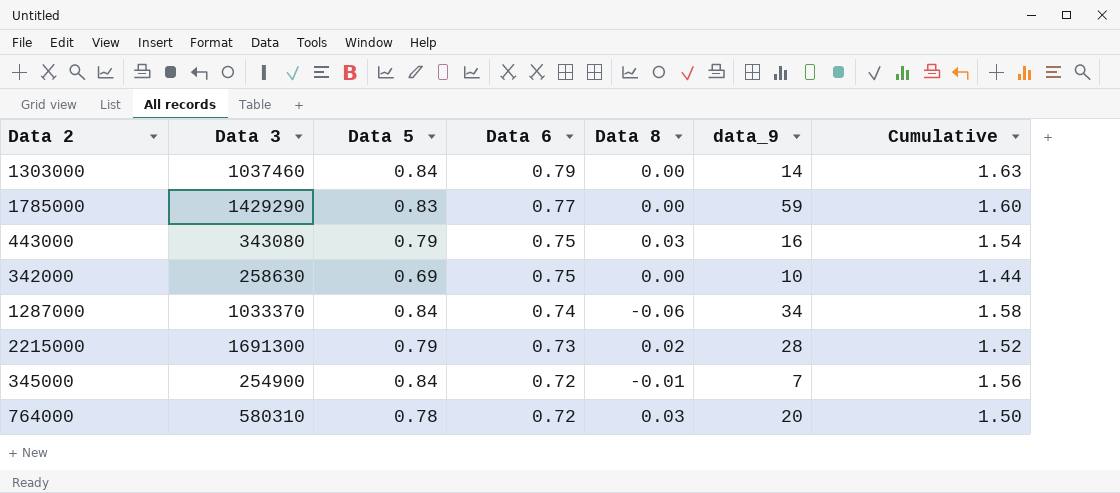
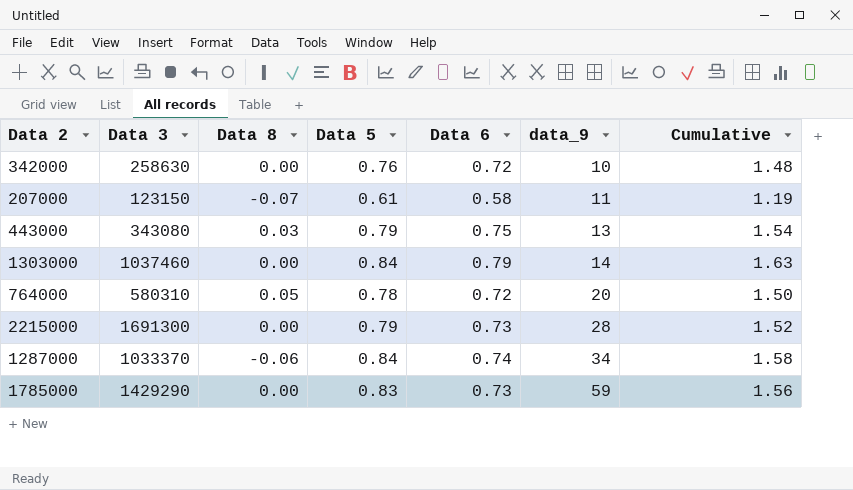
row order: Data 6 descending -> data_9 ascending
column Data 8 | position: 5 -> 3
row 345000: 254900 | 0.84 | 0.72 | -0.01 | 7 | 1.56 -> none
342000 | Data 5: 0.69 -> 0.76
342000 | Data 6: 0.75 -> 0.72
342000 | Cumulative: 1.44 -> 1.48
row 207000: none -> 123150 | -0.07 | 0.61 | 0.58 | 11 | 1.19
443000 | data_9: 16 -> 13
764000 | Data 8: 0.03 -> 0.05
2215000 | Data 8: 0.02 -> 0.00
1785000 | Data 6: 0.77 -> 0.73
1785000 | Cumulative: 1.60 -> 1.56

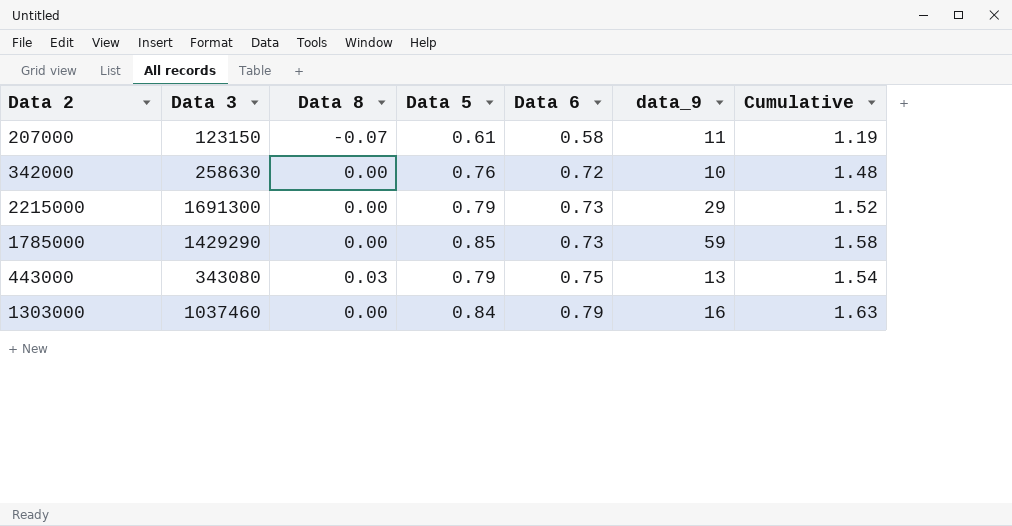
row order: data_9 ascending -> Data 6 ascending
row 764000: 580310 | 0.05 | 0.78 | 0.72 | 20 | 1.50 -> none
row 1287000: 1033370 | -0.06 | 0.84 | 0.74 | 34 | 1.58 -> none
2215000 | data_9: 28 -> 29
1785000 | Data 5: 0.83 -> 0.85
1785000 | Cumulative: 1.56 -> 1.58
1303000 | data_9: 14 -> 16

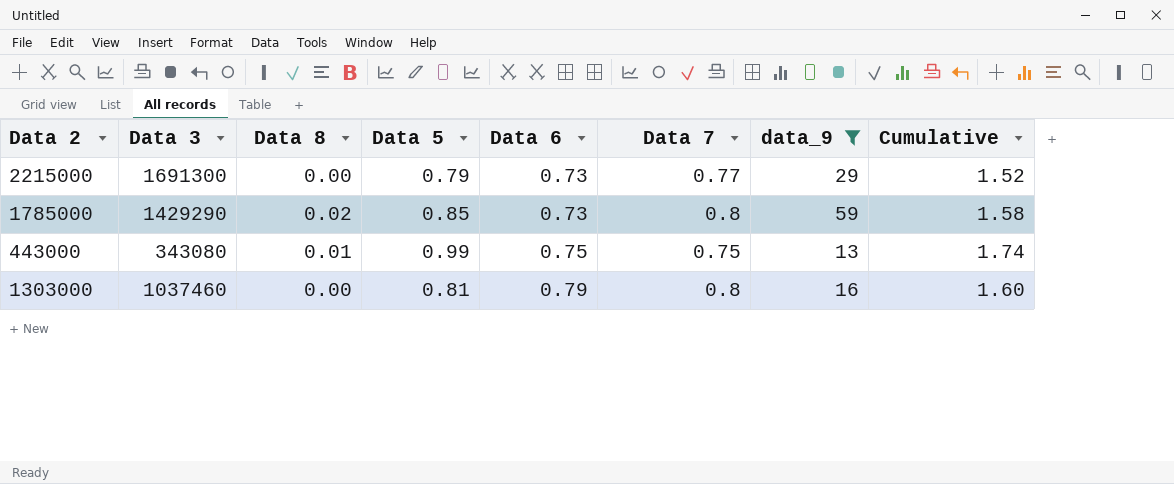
filter: none -> data_9 >= 13
column Data 7 | position: none -> 6
1785000 | Data 8: 0.00 -> 0.02
443000 | Data 8: 0.03 -> 0.01
443000 | Data 5: 0.79 -> 0.99
443000 | Cumulative: 1.54 -> 1.74
1303000 | Data 5: 0.84 -> 0.81
1303000 | Cumulative: 1.63 -> 1.60

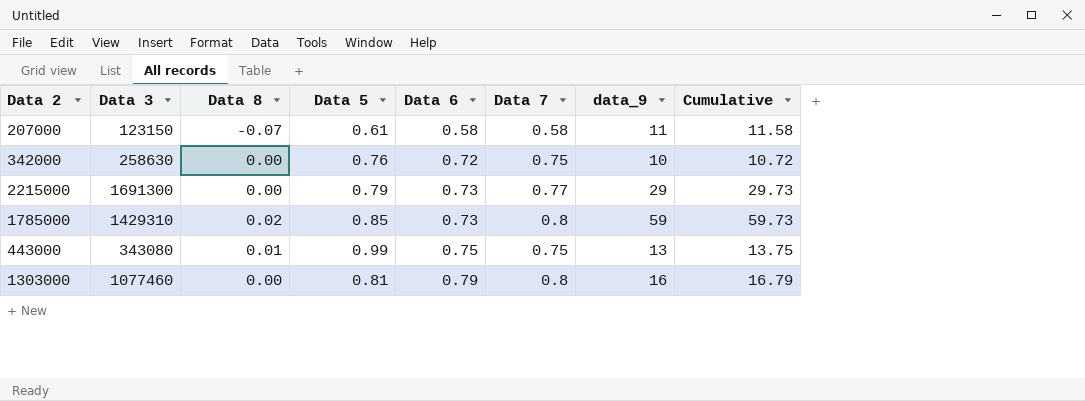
filter: data_9 >= 13 -> none
column Cumulative | formula: [Data 5] + [Data 6] -> [Data 6] + [data_9]
1785000 | Data 3: 1429290 -> 1429310
1303000 | Data 3: 1037460 -> 1077460

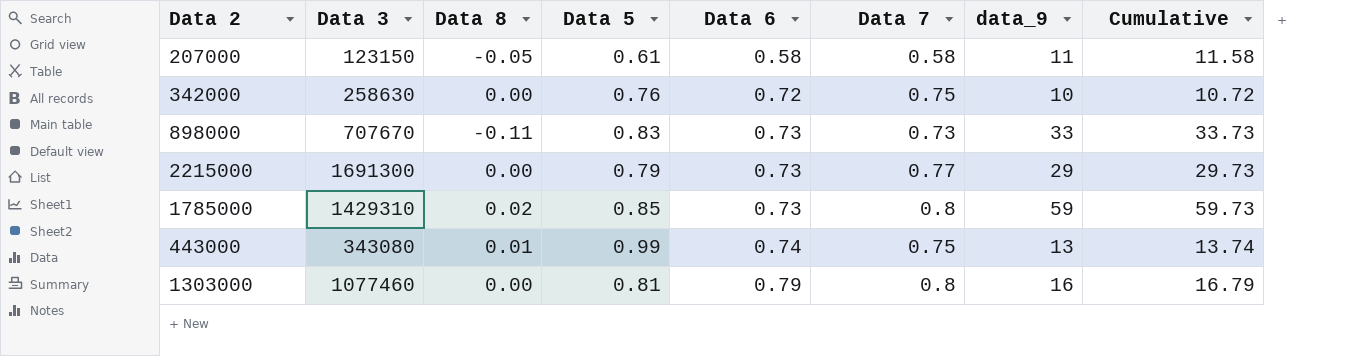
207000 | Data 8: -0.07 -> -0.05
row 898000: none -> 707670 | -0.11 | 0.83 | 0.73 | 0.73 | 33 | 33.73
443000 | Data 6: 0.75 -> 0.74
443000 | Cumulative: 13.75 -> 13.74

